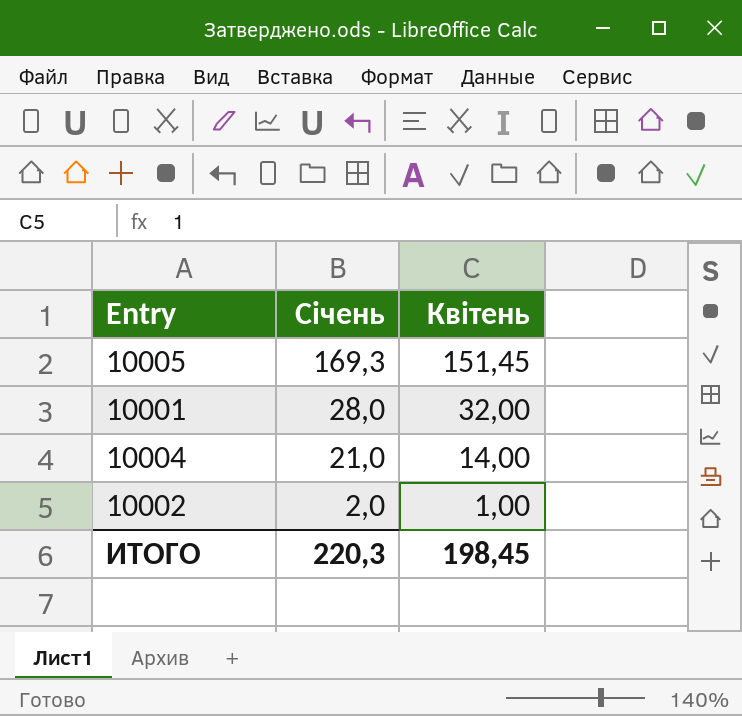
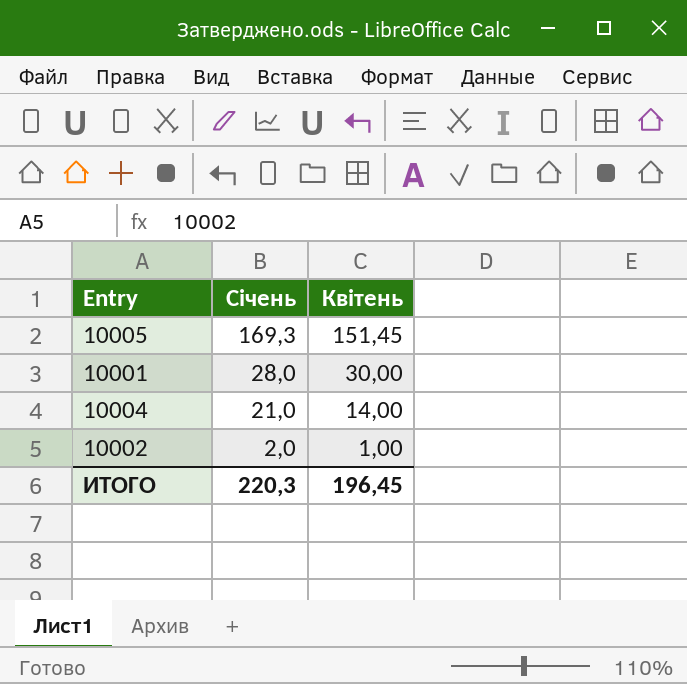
10001 | Квітень: 32,00 -> 30,00
ИТОГО | Квітень: 198,45 -> 196,45

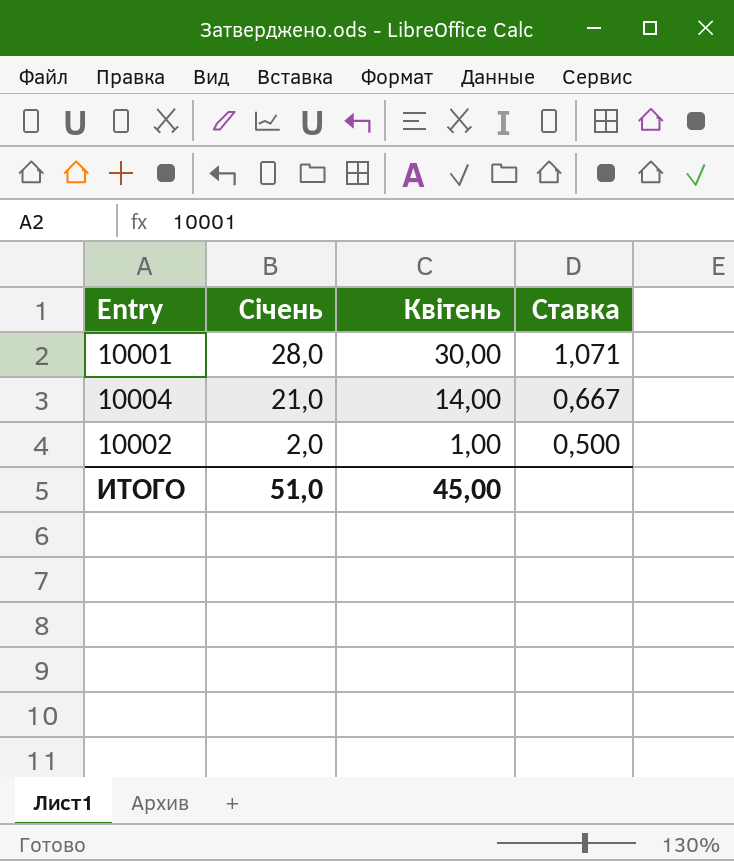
column Ставка | formula: none -> [Квітень] / [Січень]
row 10005: 169,3 | 151,45 -> none
ИТОГО | Січень: 220,3 -> 51,0
ИТОГО | Квітень: 196,45 -> 45,00

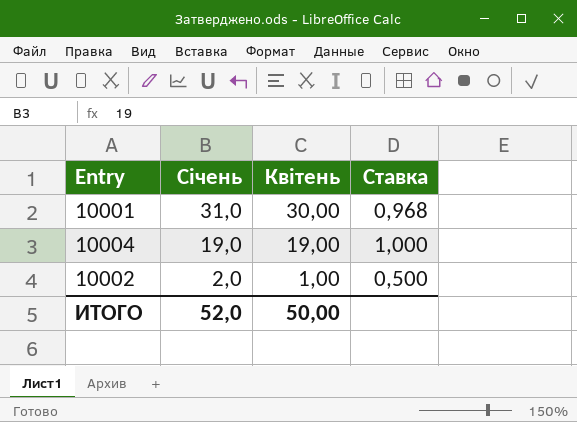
10001 | Січень: 28,0 -> 31,0
10001 | Ставка: 1,071 -> 0,968
10004 | Січень: 21,0 -> 19,0
10004 | Квітень: 14,00 -> 19,00
10004 | Ставка: 0,667 -> 1,000
ИТОГО | Січень: 51,0 -> 52,0
ИТОГО | Квітень: 45,00 -> 50,00

